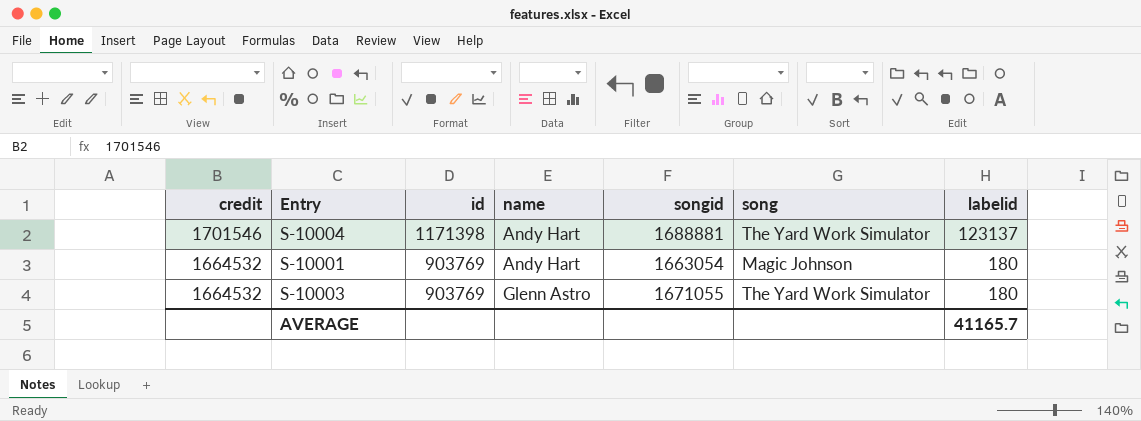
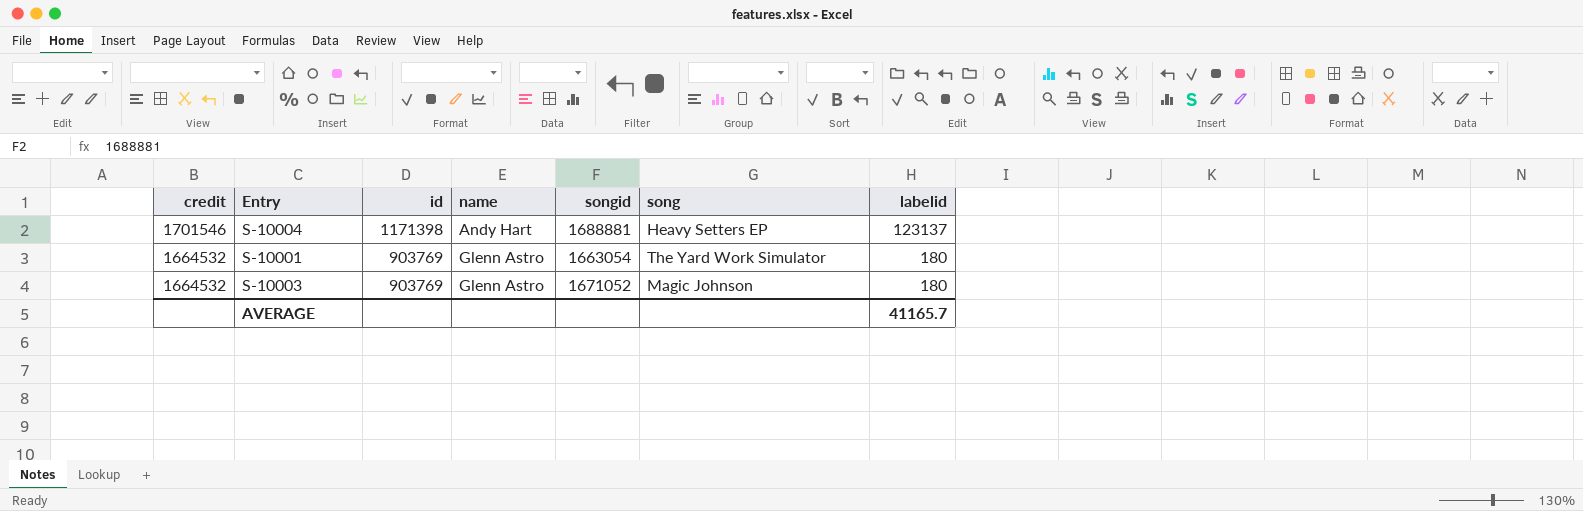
S-10004 | song: The Yard Work Simulator -> Heavy Setters EP
S-10001 | name: Andy Hart -> Glenn Astro
S-10001 | song: Magic Johnson -> The Yard Work Simulator
S-10003 | songid: 1671055 -> 1671052
S-10003 | song: The Yard Work Simulator -> Magic Johnson

